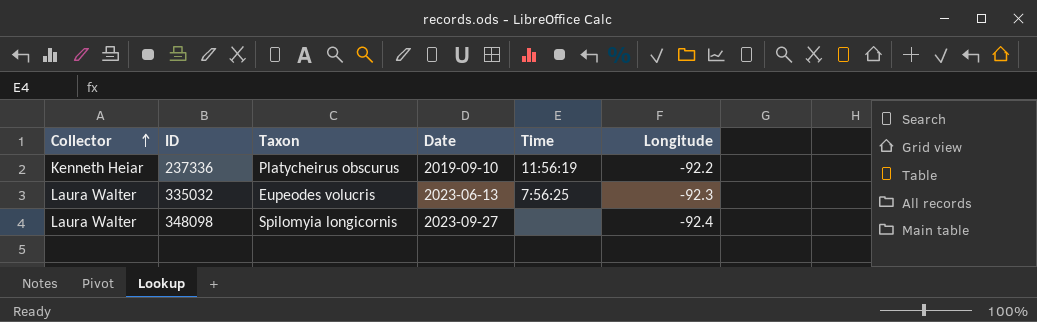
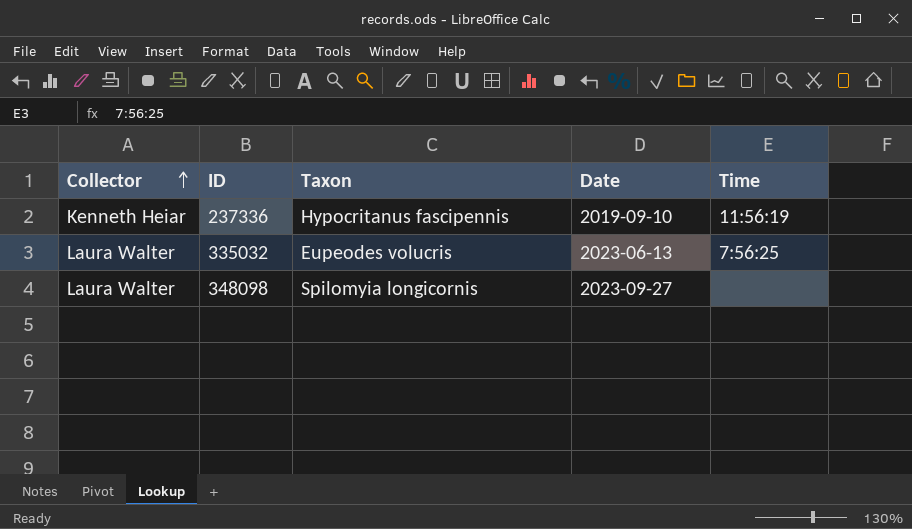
column Longitude | position: 6 -> none
237336 | Taxon: Platycheirus obscurus -> Hypocritanus fascipennis

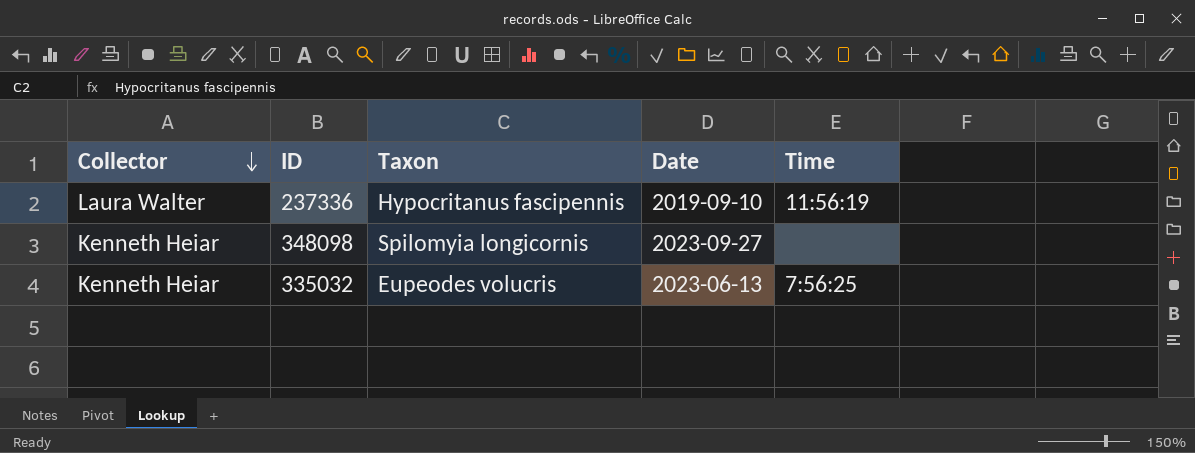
row order: Collector ascending -> Collector descending
237336 | Collector: Kenneth Heiar -> Laura Walter
348098 | Collector: Laura Walter -> Kenneth Heiar
335032 | Collector: Laura Walter -> Kenneth Heiar

